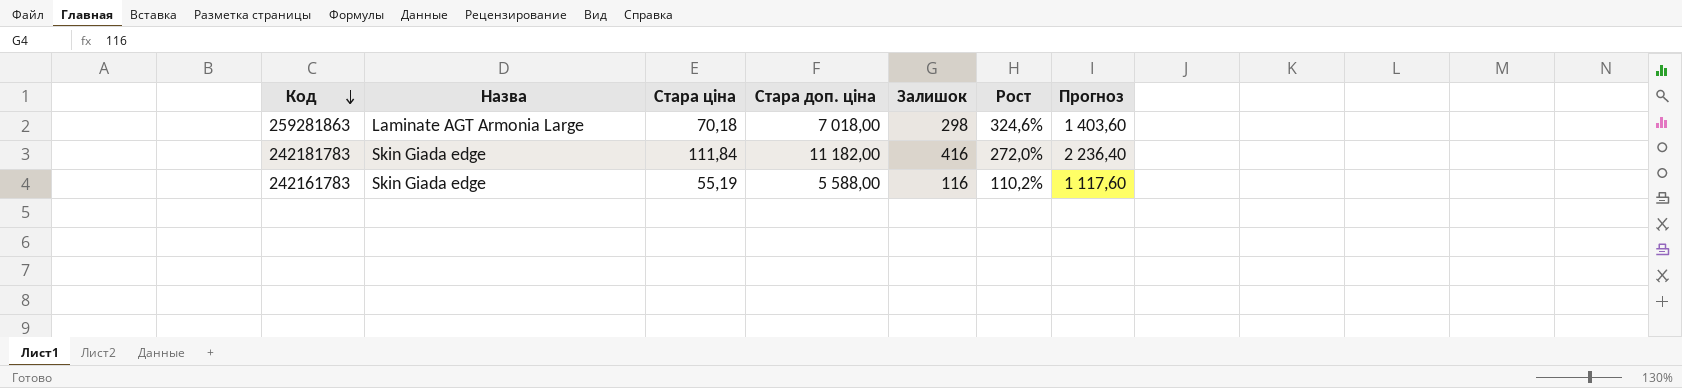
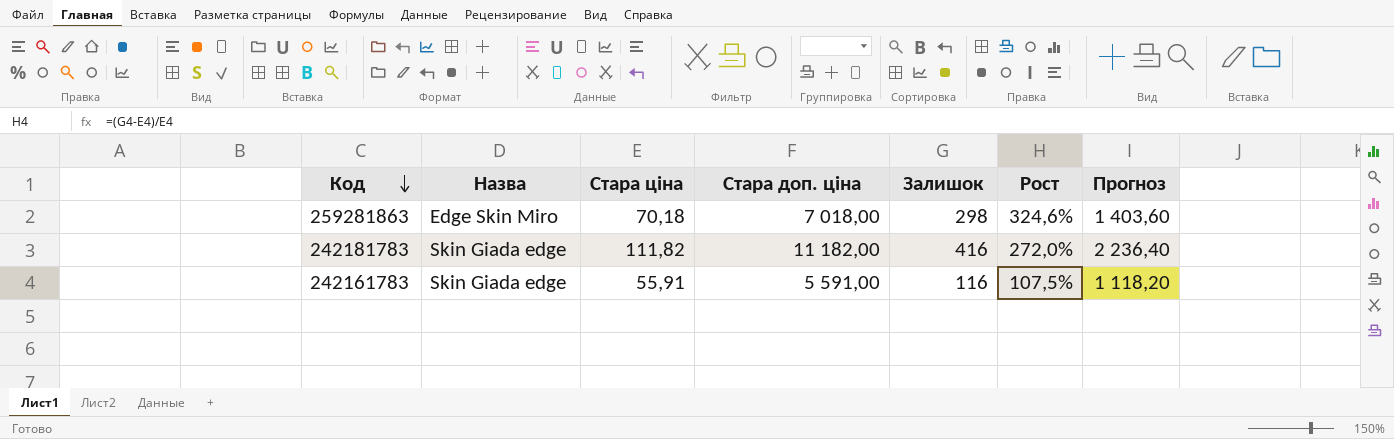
259281863 | Назва: Laminate AGT Armonia Large -> Edge Skin Miro
242181783 | Стара ціна: 111,84 -> 111,82
242161783 | Стара ціна: 55,19 -> 55,91
242161783 | Стара доп. ціна: 5 588,00 -> 5 591,00
242161783 | Рост: 110,2% -> 107,5%
242161783 | Прогноз: 1 117,60 -> 1 118,20

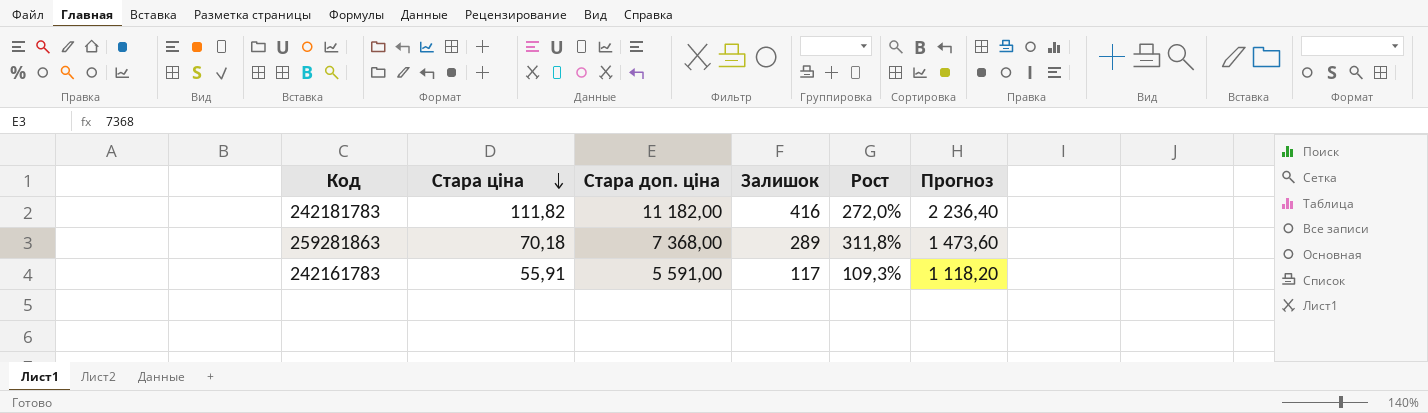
row order: Код descending -> Стара ціна descending
column Назва | position: 2 -> none
259281863 | Стара доп. ціна: 7 018,00 -> 7 368,00
259281863 | Залишок: 298 -> 289
259281863 | Рост: 324,6% -> 311,8%
259281863 | Прогноз: 1 403,60 -> 1 473,60
242161783 | Залишок: 116 -> 117
242161783 | Рост: 107,5% -> 109,3%

